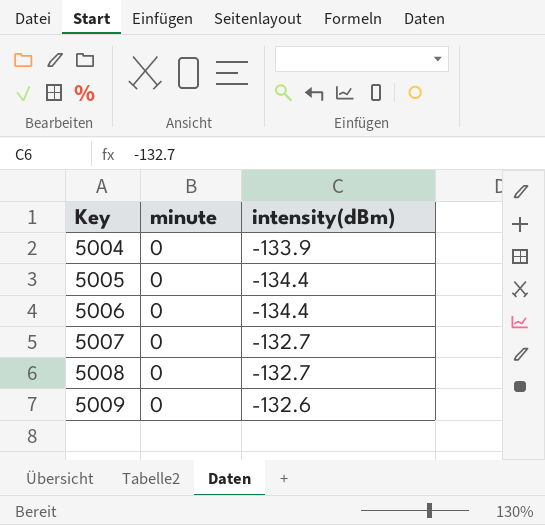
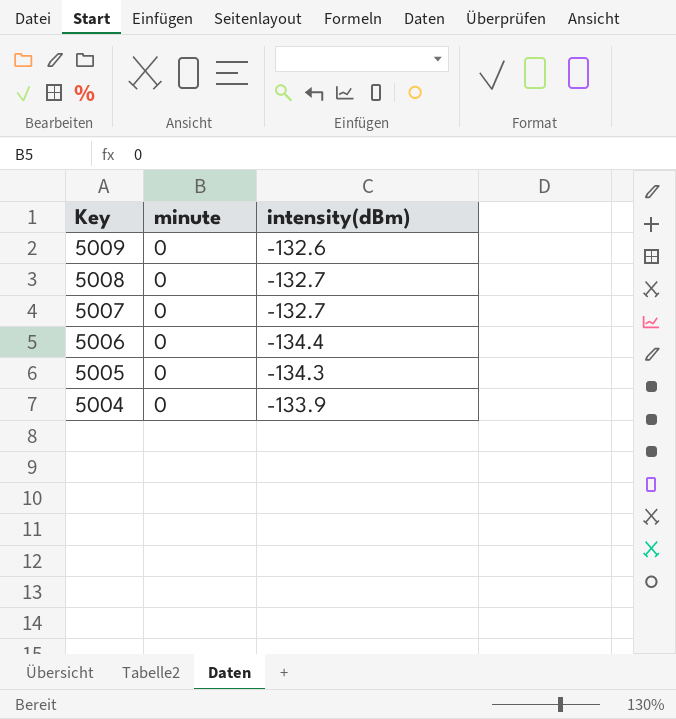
row order: Key ascending -> Key descending
5005 | intensity(dBm): -134.4 -> -134.3

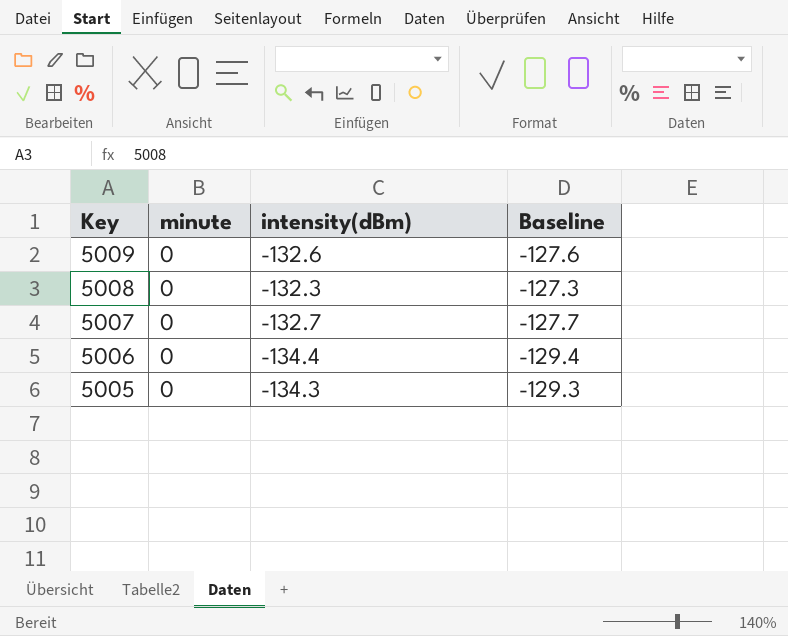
column Baseline | formula: none -> [intensity(dBm)] + 5
row 5004: 0 | -133.9 -> none
5008 | intensity(dBm): -132.7 -> -132.3

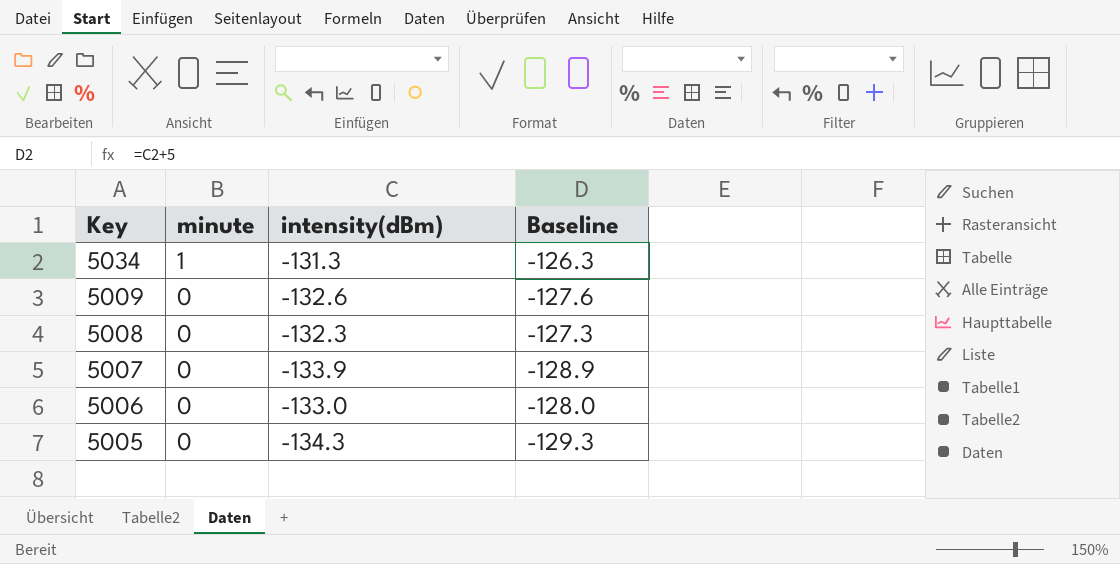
row 5034: none -> 1 | -131.3 | -126.3
5007 | intensity(dBm): -132.7 -> -133.9
5007 | Baseline: -127.7 -> -128.9
5006 | intensity(dBm): -134.4 -> -133.0
5006 | Baseline: -129.4 -> -128.0

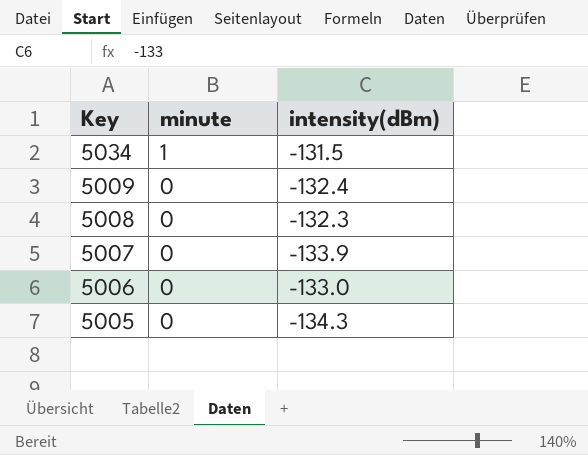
column Baseline | formula: [intensity(dBm)] + 5 -> none
5034 | intensity(dBm): -131.3 -> -131.5
5009 | intensity(dBm): -132.6 -> -132.4

